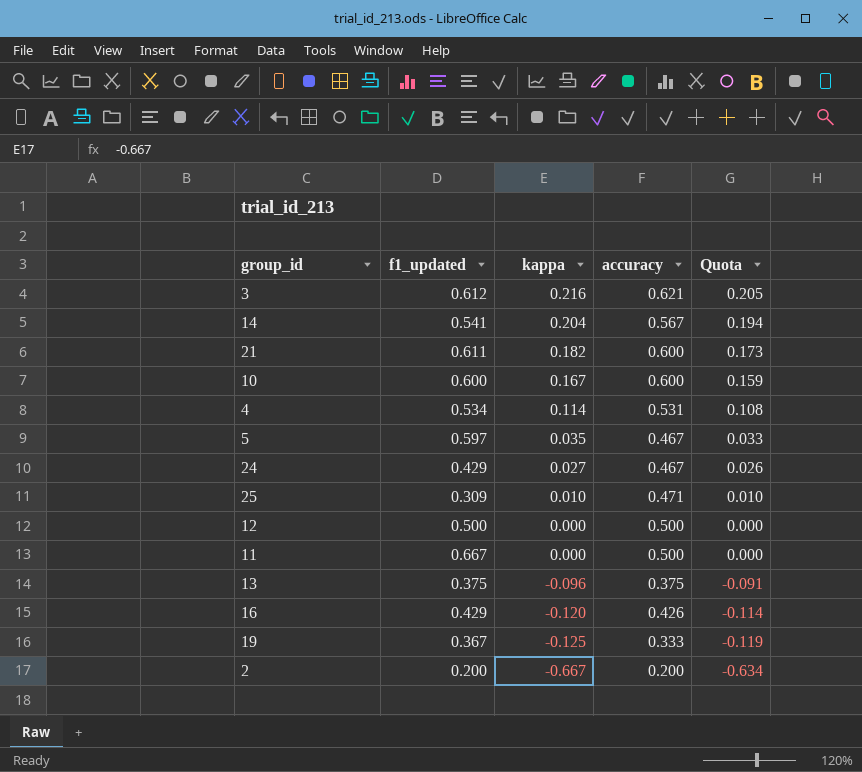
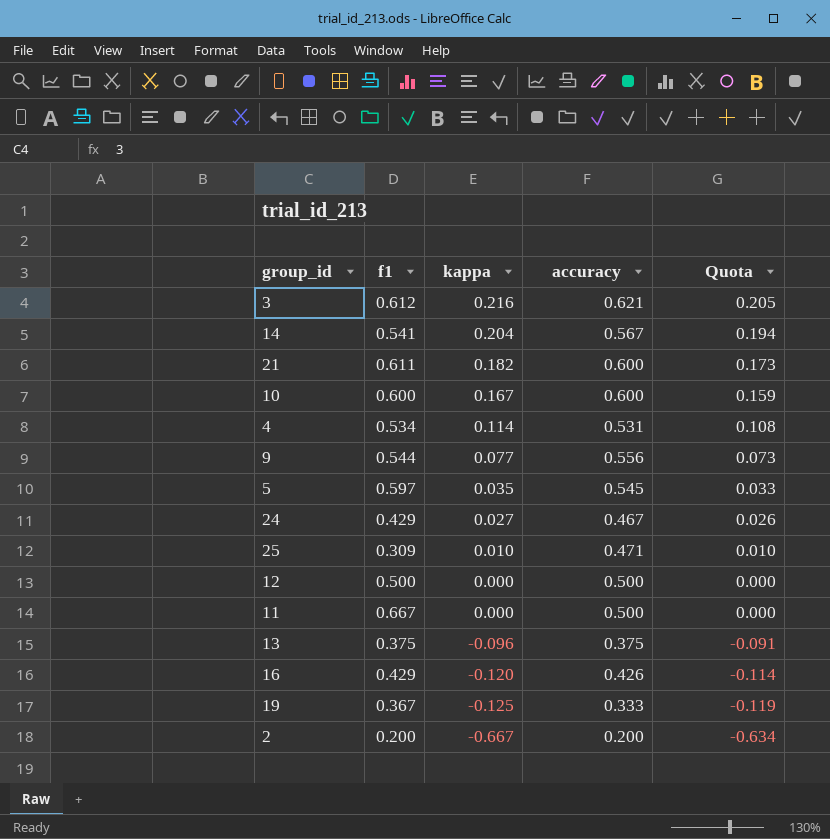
column name: f1_updated -> f1
row 9: none -> 0.544 | 0.077 | 0.556 | 0.073
5 | accuracy: 0.467 -> 0.545

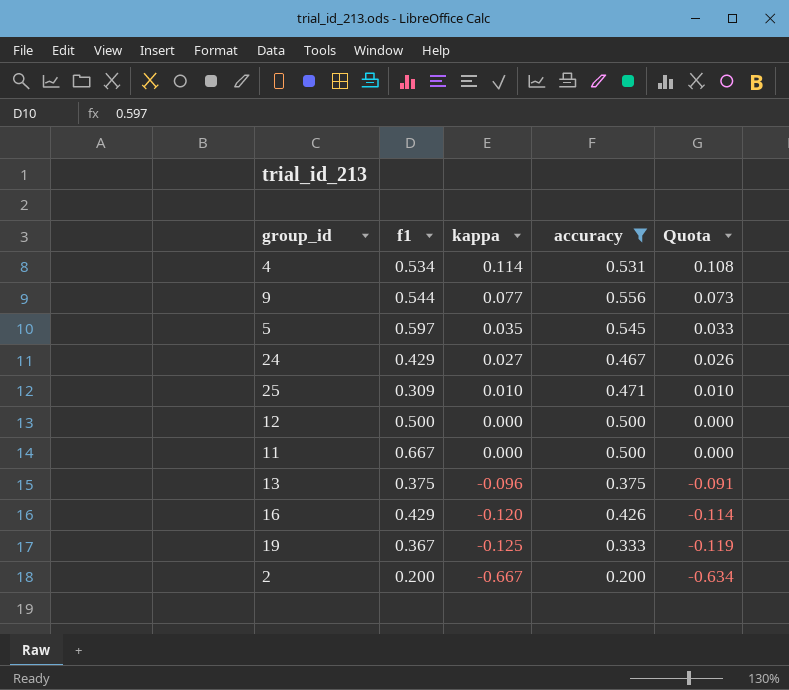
filter: none -> accuracy <= 0.556

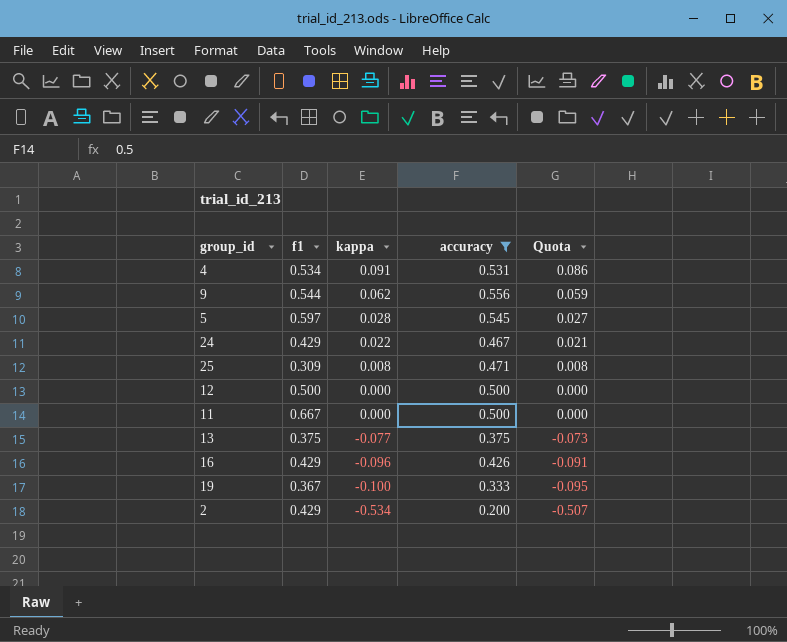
4 | kappa: 0.114 -> 0.091
4 | Quota: 0.108 -> 0.086
9 | kappa: 0.077 -> 0.062
9 | Quota: 0.073 -> 0.059
5 | kappa: 0.035 -> 0.028
5 | Quota: 0.033 -> 0.027
24 | kappa: 0.027 -> 0.022
24 | Quota: 0.026 -> 0.021
25 | kappa: 0.010 -> 0.008
25 | Quota: 0.010 -> 0.008
13 | kappa: -0.096 -> -0.077
13 | Quota: -0.091 -> -0.073
16 | kappa: -0.120 -> -0.096
16 | Quota: -0.114 -> -0.091
19 | kappa: -0.125 -> -0.100
19 | Quota: -0.119 -> -0.095
2 | f1: 0.200 -> 0.429
2 | kappa: -0.667 -> -0.534
2 | Quota: -0.634 -> -0.507

